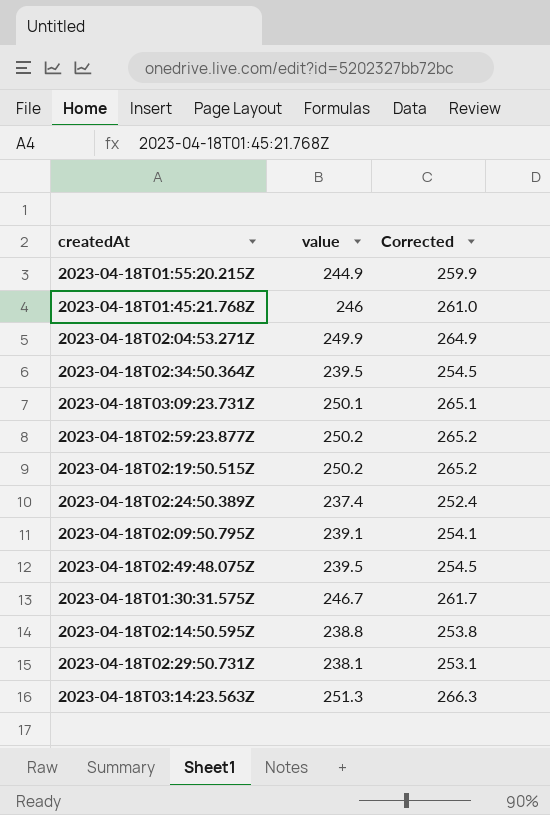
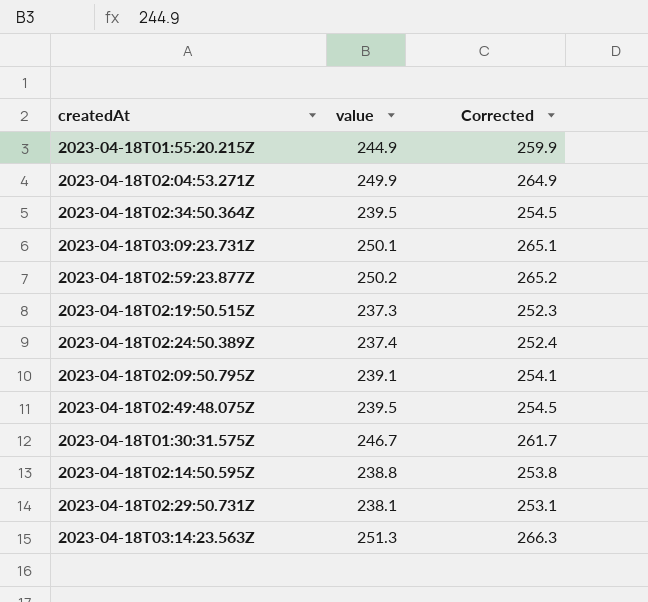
row 2023-04-18T01:45:21.768Z: 246 | 261.0 -> none
2023-04-18T02:19:50.515Z | value: 250.2 -> 237.3
2023-04-18T02:19:50.515Z | Corrected: 265.2 -> 252.3

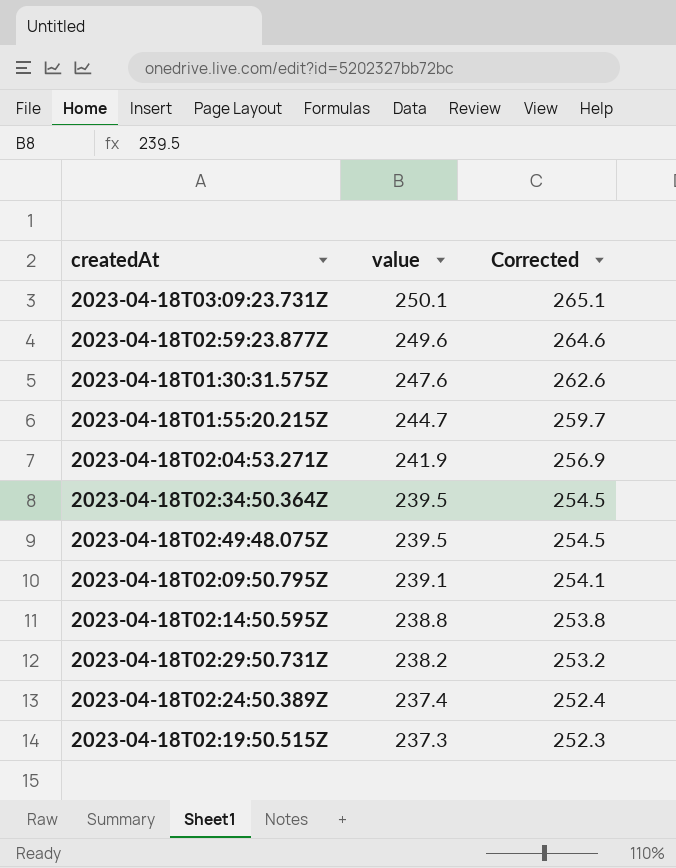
row order: none -> value descending
row 2023-04-18T03:14:23.563Z: 251.3 | 266.3 -> none
2023-04-18T02:59:23.877Z | value: 250.2 -> 249.6
2023-04-18T02:59:23.877Z | Corrected: 265.2 -> 264.6
2023-04-18T01:30:31.575Z | value: 246.7 -> 247.6
2023-04-18T01:30:31.575Z | Corrected: 261.7 -> 262.6
2023-04-18T01:55:20.215Z | value: 244.9 -> 244.7
2023-04-18T01:55:20.215Z | Corrected: 259.9 -> 259.7
2023-04-18T02:04:53.271Z | value: 249.9 -> 241.9
2023-04-18T02:04:53.271Z | Corrected: 264.9 -> 256.9
2023-04-18T02:29:50.731Z | value: 238.1 -> 238.2
2023-04-18T02:29:50.731Z | Corrected: 253.1 -> 253.2

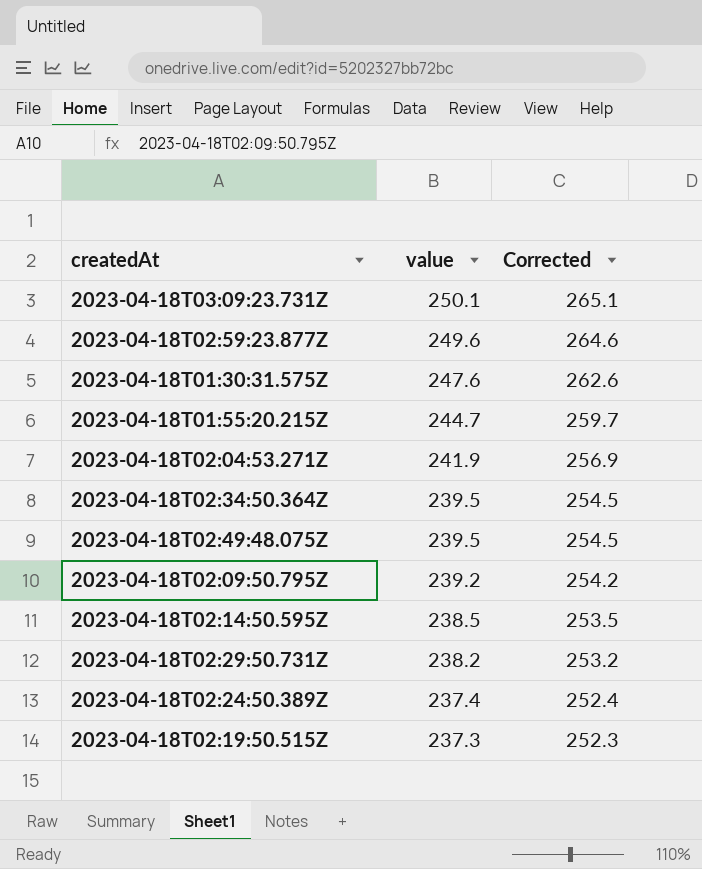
2023-04-18T02:09:50.795Z | value: 239.1 -> 239.2
2023-04-18T02:09:50.795Z | Corrected: 254.1 -> 254.2
2023-04-18T02:14:50.595Z | value: 238.8 -> 238.5
2023-04-18T02:14:50.595Z | Corrected: 253.8 -> 253.5

